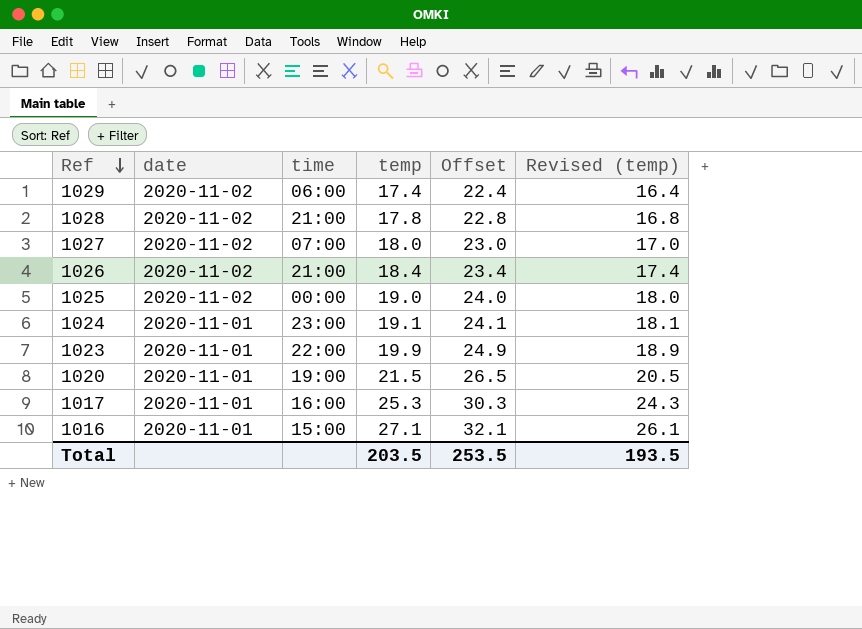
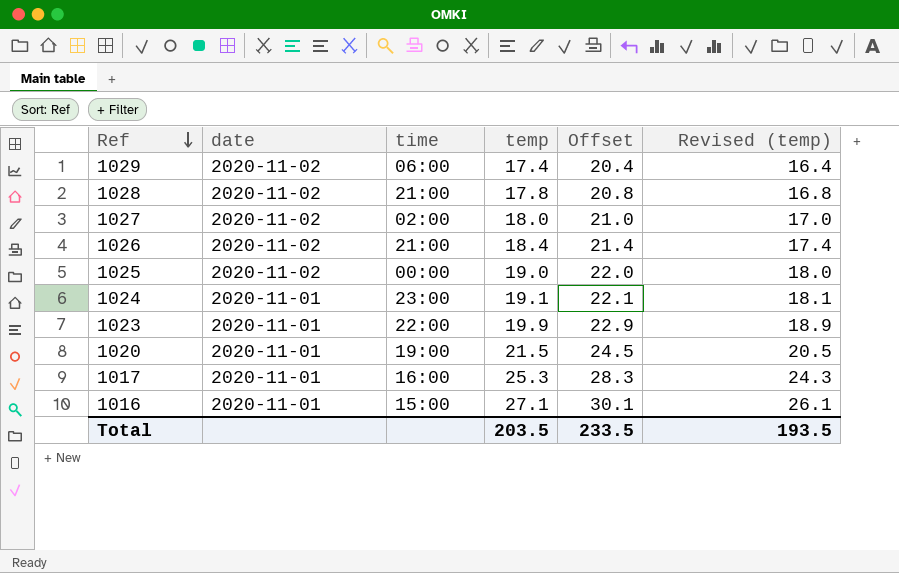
column Offset | formula: [temp] + 5 -> [temp] + 3
1027 | time: 07:00 -> 02:00
Total | Offset: 253.5 -> 233.5

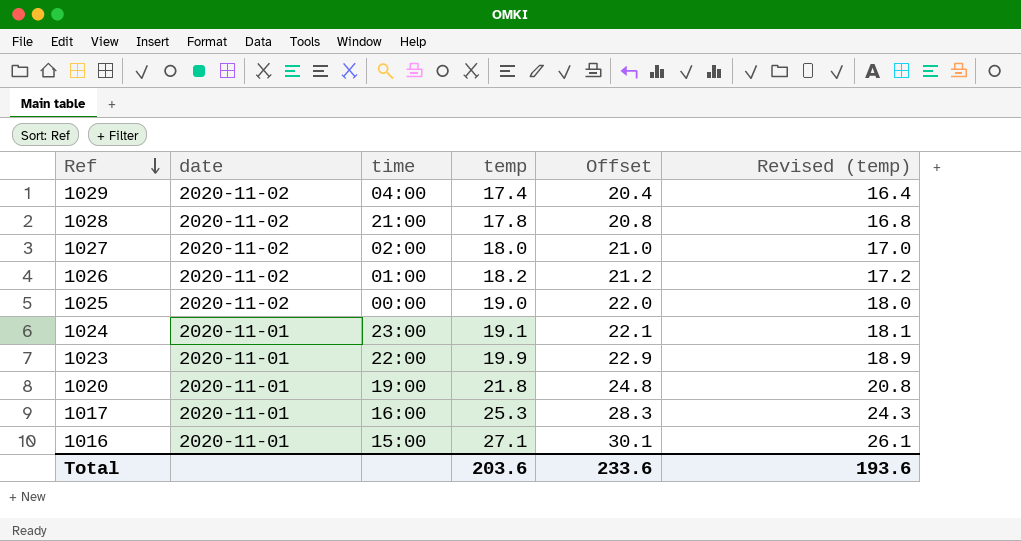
1029 | time: 06:00 -> 04:00
1026 | time: 21:00 -> 01:00
1026 | temp: 18.4 -> 18.2
1026 | Offset: 21.4 -> 21.2
1026 | Revised (temp): 17.4 -> 17.2
1020 | temp: 21.5 -> 21.8
1020 | Offset: 24.5 -> 24.8
1020 | Revised (temp): 20.5 -> 20.8
Total | temp: 203.5 -> 203.6
Total | Offset: 233.5 -> 233.6
Total | Revised (temp): 193.5 -> 193.6

